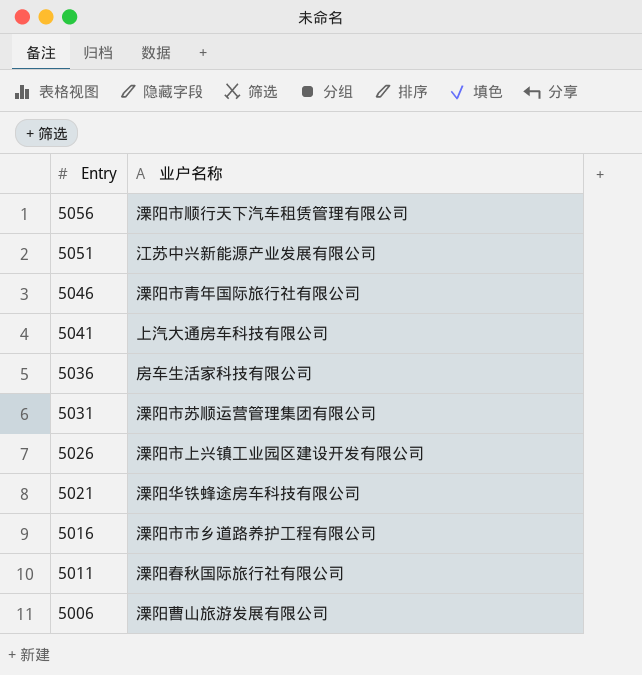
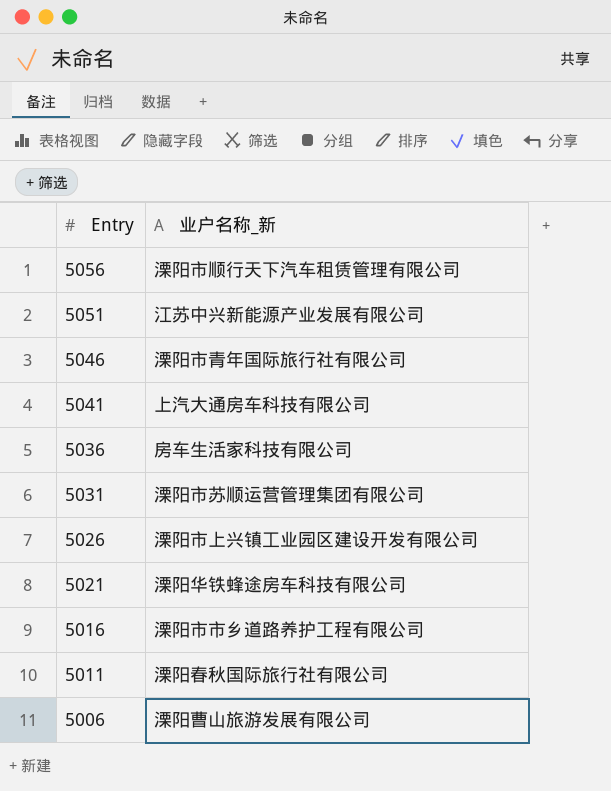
column name: 业户名称 -> 业户名称_新

